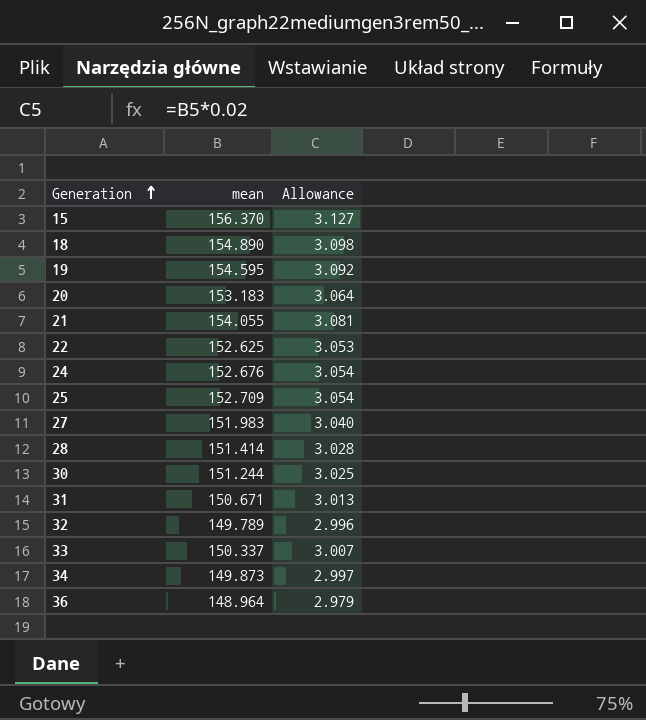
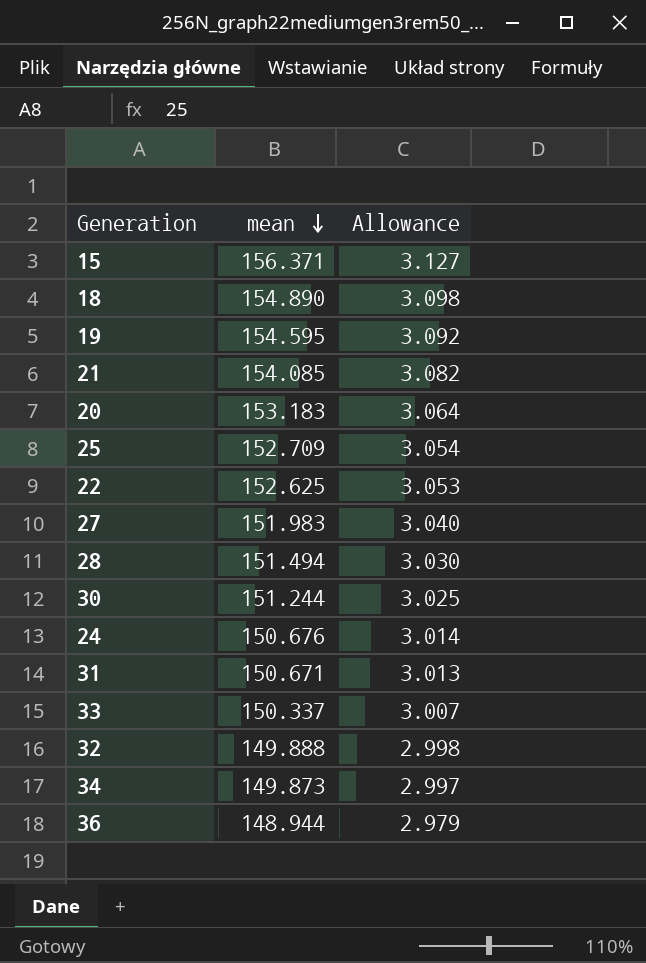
row order: Generation ascending -> mean descending
15 | mean: 156.370 -> 156.371
21 | mean: 154.055 -> 154.085
21 | Allowance: 3.081 -> 3.082
28 | mean: 151.414 -> 151.494
28 | Allowance: 3.028 -> 3.030
24 | mean: 152.676 -> 150.676
24 | Allowance: 3.054 -> 3.014
32 | mean: 149.789 -> 149.888
32 | Allowance: 2.996 -> 2.998
36 | mean: 148.964 -> 148.944

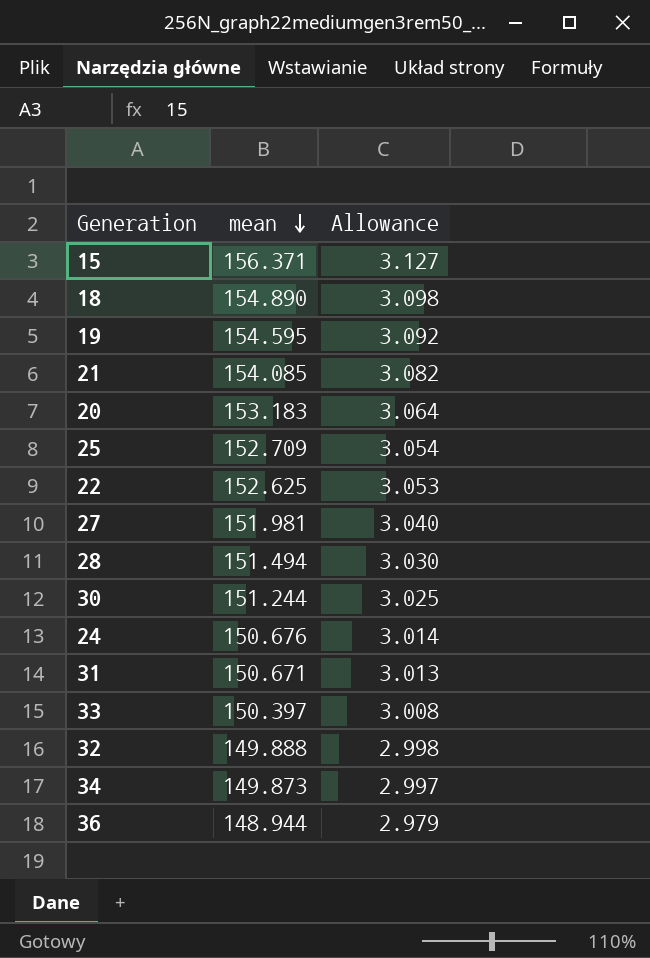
27 | mean: 151.983 -> 151.981
33 | mean: 150.337 -> 150.397
33 | Allowance: 3.007 -> 3.008

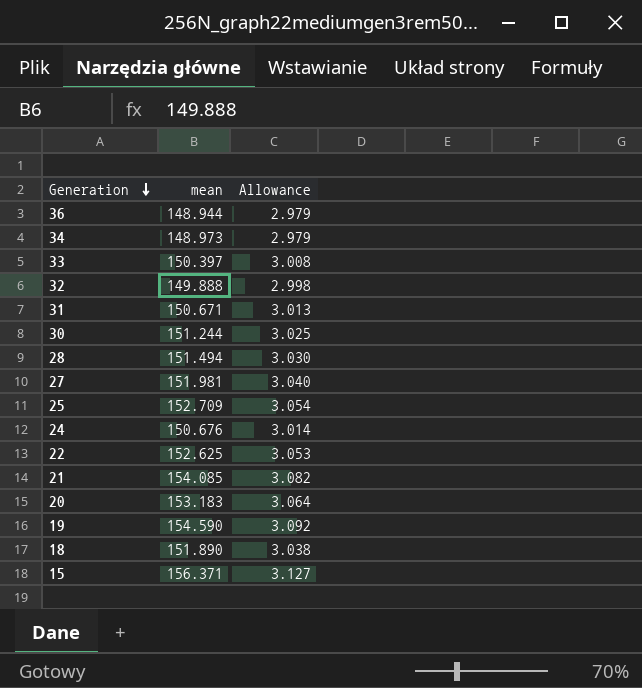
row order: mean descending -> Generation descending
34 | mean: 149.873 -> 148.973
34 | Allowance: 2.997 -> 2.979
19 | mean: 154.595 -> 154.590
18 | mean: 154.890 -> 151.890
18 | Allowance: 3.098 -> 3.038

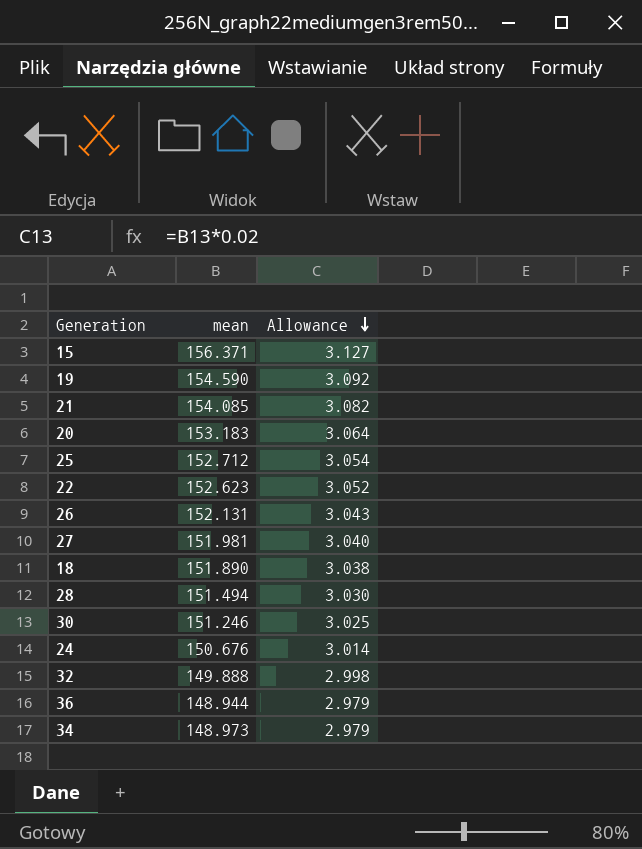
row order: Generation descending -> Allowance descending
row 33: 150.397 | 3.008 -> none
row 31: 150.671 | 3.013 -> none
25 | mean: 152.709 -> 152.712
22 | mean: 152.625 -> 152.623
22 | Allowance: 3.053 -> 3.052
row 26: none -> 152.131 | 3.043
30 | mean: 151.244 -> 151.246

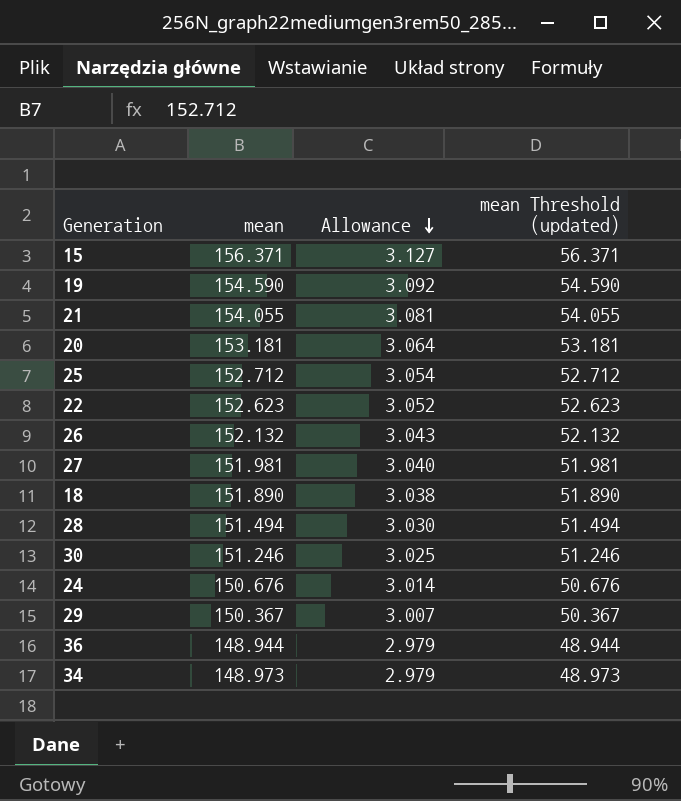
column mean Threshold (updated) | formula: none -> [mean] - 100
row 32: 149.888 | 2.998 -> none
21 | mean: 154.085 -> 154.055
21 | Allowance: 3.082 -> 3.081
20 | mean: 153.183 -> 153.181
26 | mean: 152.131 -> 152.132
row 29: none -> 150.367 | 3.007 | 50.367

